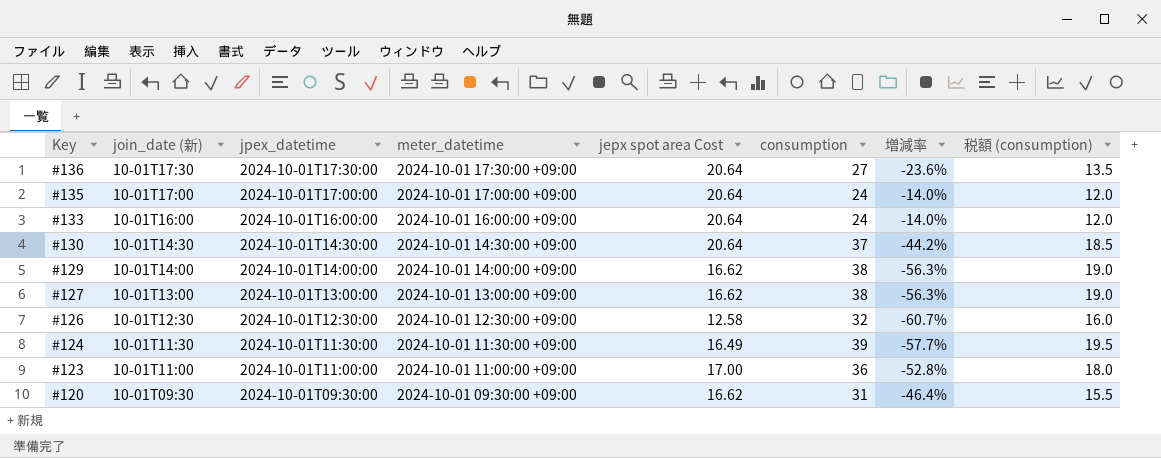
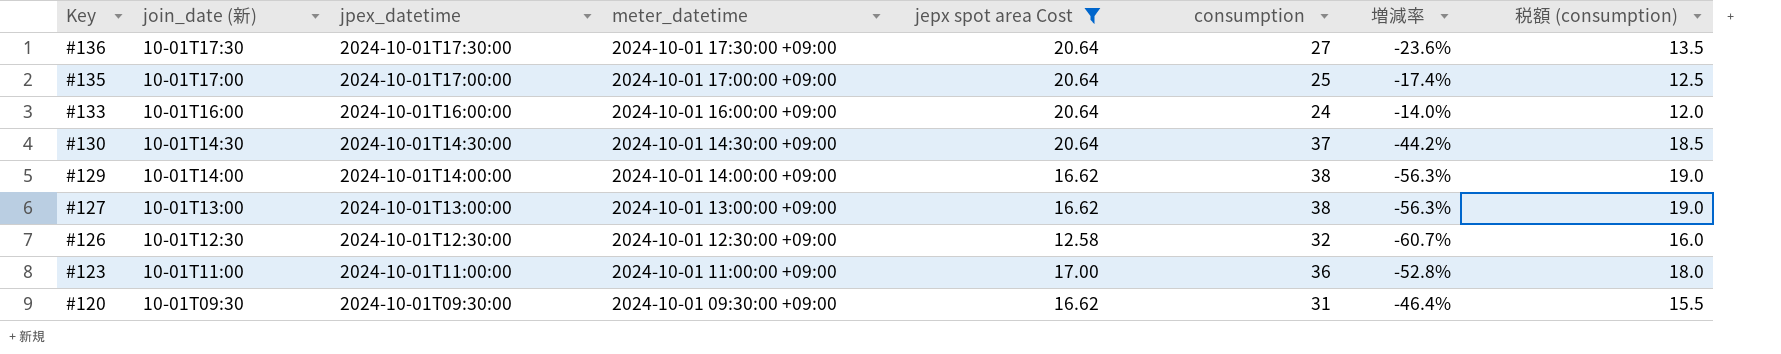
filter: none -> jepx spot area Cost != 16.49
#135 | consumption: 24 -> 25
#135 | 増減率: -14.0% -> -17.4%
#135 | 税額 (consumption): 12.0 -> 12.5

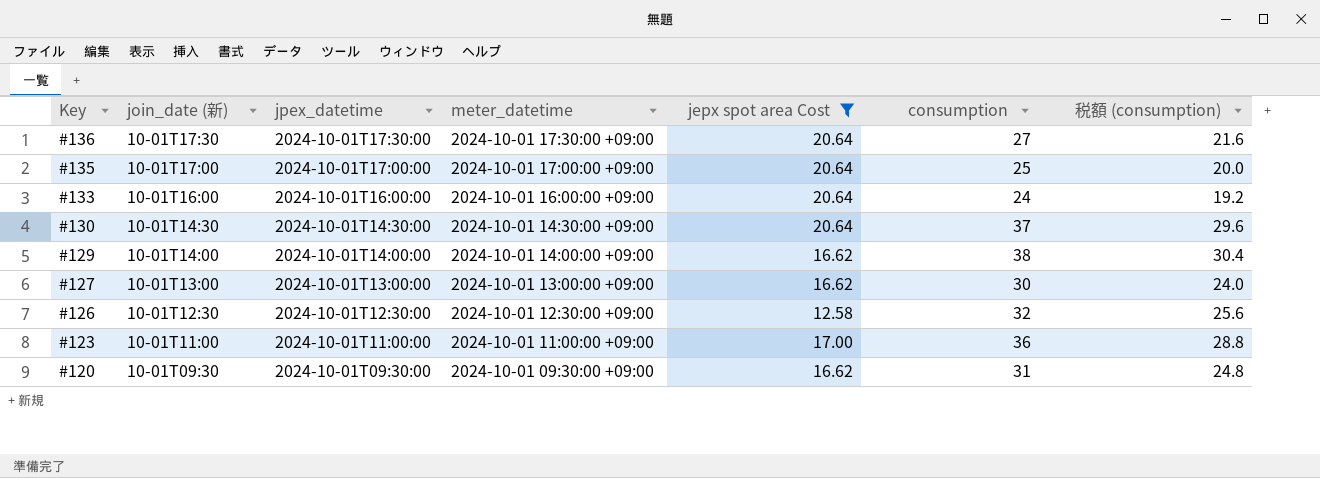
column 増減率 | formula: ([jepx spot area Cost] - [consumption]) / [consumption] -> none
column 税額 (consumption) | formula: [consumption] * 0.5 -> [consumption] * 0.8
#127 | consumption: 38 -> 30

